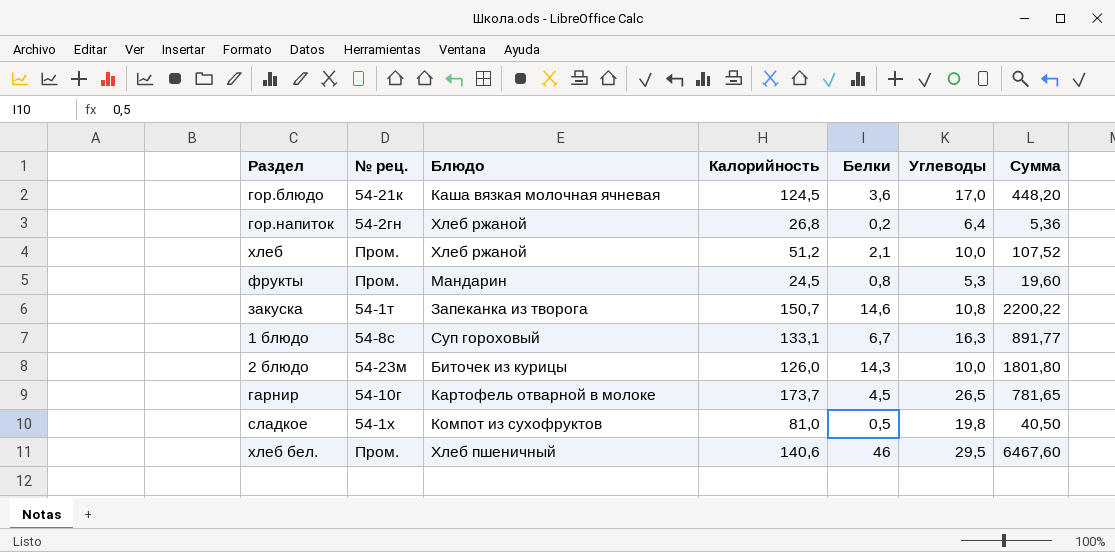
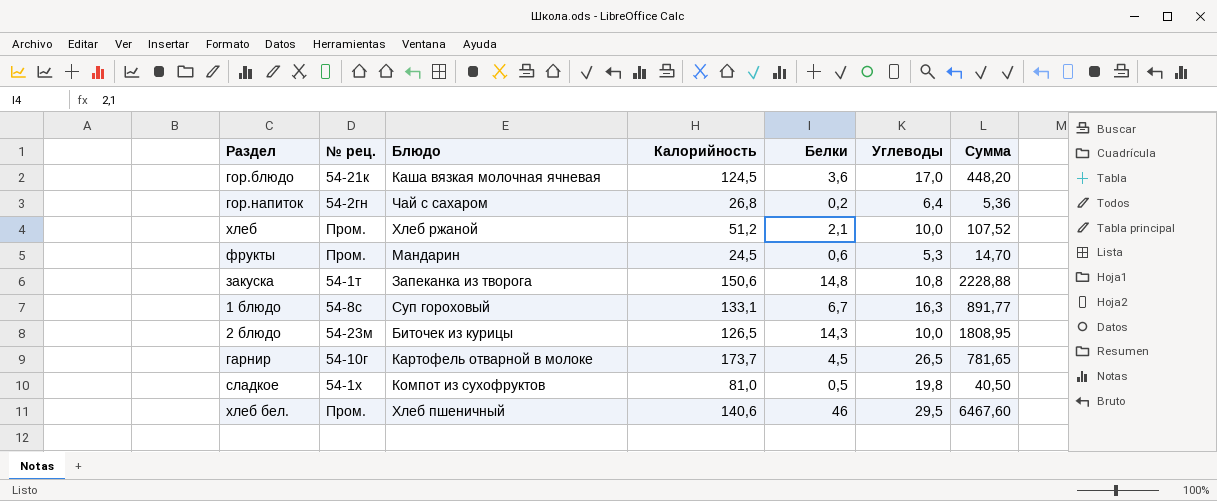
гор.напиток | Блюдо: Хлеб ржаной -> Чай с сахаром
фрукты | Белки: 0,8 -> 0,6
фрукты | Сумма: 19,60 -> 14,70
закуска | Калорийность: 150,7 -> 150,6
закуска | Белки: 14,6 -> 14,8
закуска | Сумма: 2200,22 -> 2228,88
2 блюдо | Калорийность: 126,0 -> 126,5
2 блюдо | Сумма: 1801,80 -> 1808,95

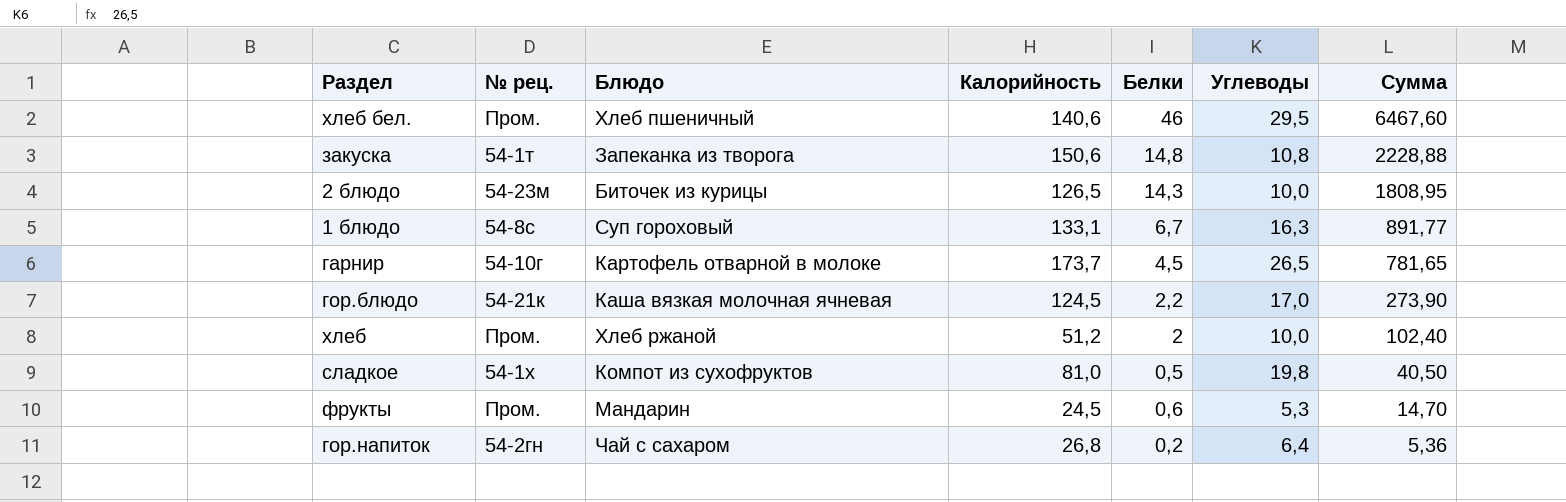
row order: none -> Сумма descending
гор.блюдо | Белки: 3,6 -> 2,2
гор.блюдо | Сумма: 448,20 -> 273,90
хлеб | Белки: 2,1 -> 2
хлеб | Сумма: 107,52 -> 102,40

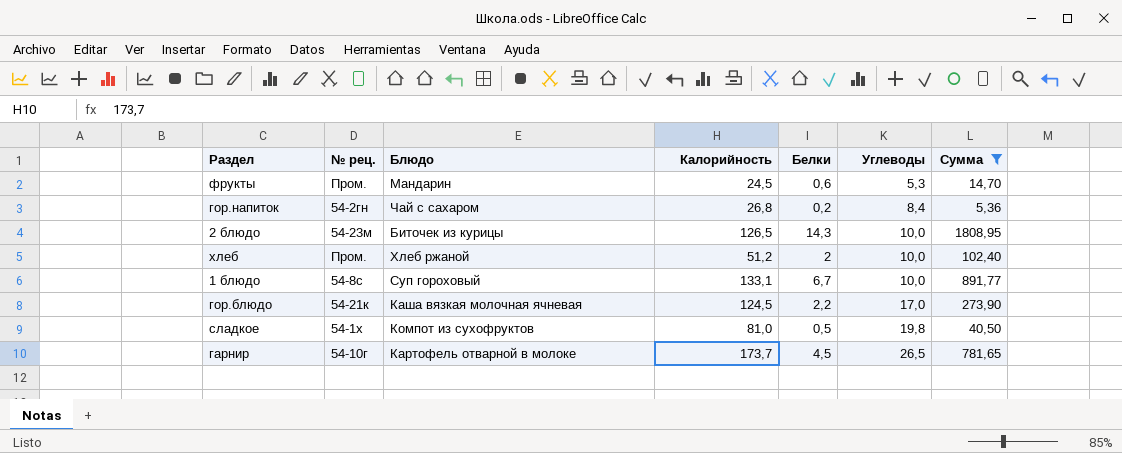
filter: none -> Сумма <= 1808,95
row order: Сумма descending -> Углеводы ascending
гор.напиток | Углеводы: 6,4 -> 8,4
1 блюдо | Углеводы: 16,3 -> 10,0

